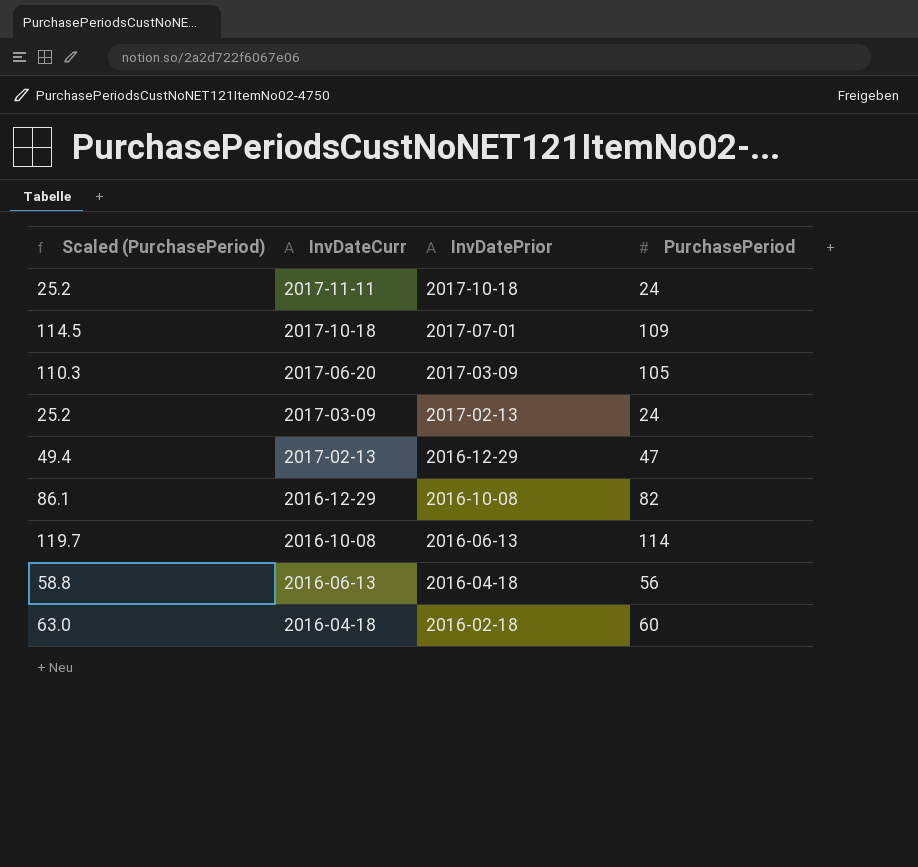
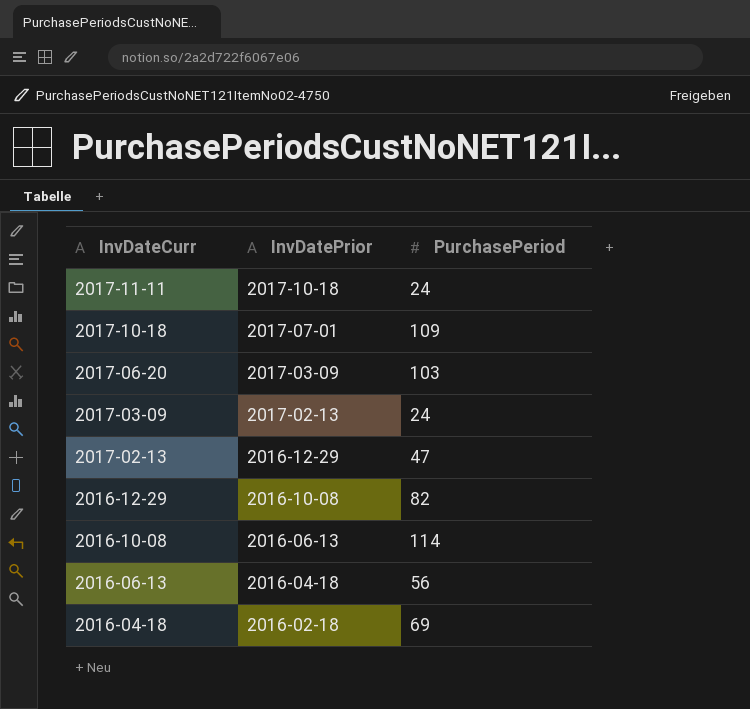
column Scaled (PurchasePeriod) | formula: [PurchasePeriod] * 1.05 -> none
2017-06-20 | PurchasePeriod: 105 -> 103
2016-04-18 | PurchasePeriod: 60 -> 69

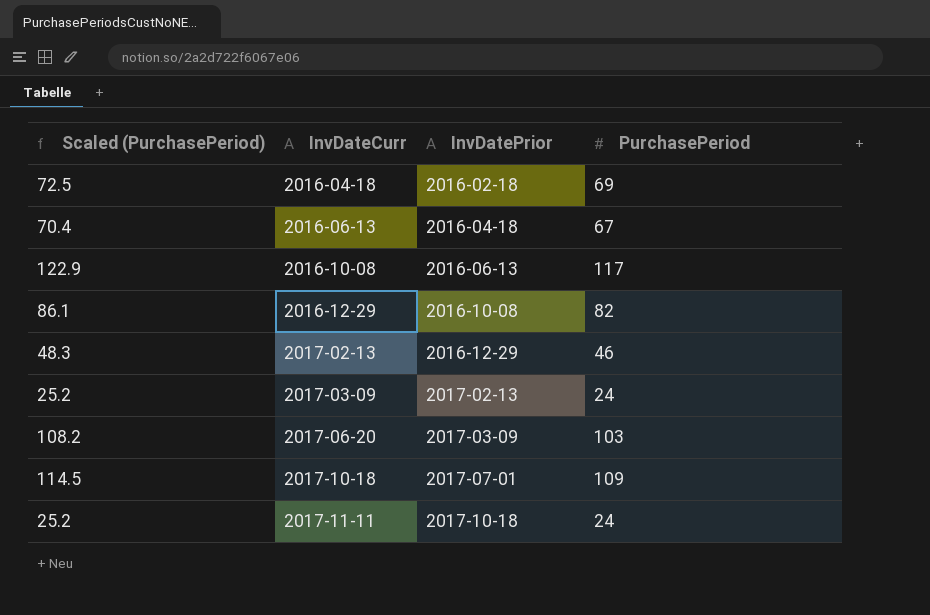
row order: InvDateCurr descending -> InvDateCurr ascending
column Scaled (PurchasePeriod) | formula: none -> [PurchasePeriod] * 1.05
2016-06-13 | PurchasePeriod: 56 -> 67
2016-10-08 | PurchasePeriod: 114 -> 117
2017-02-13 | PurchasePeriod: 47 -> 46

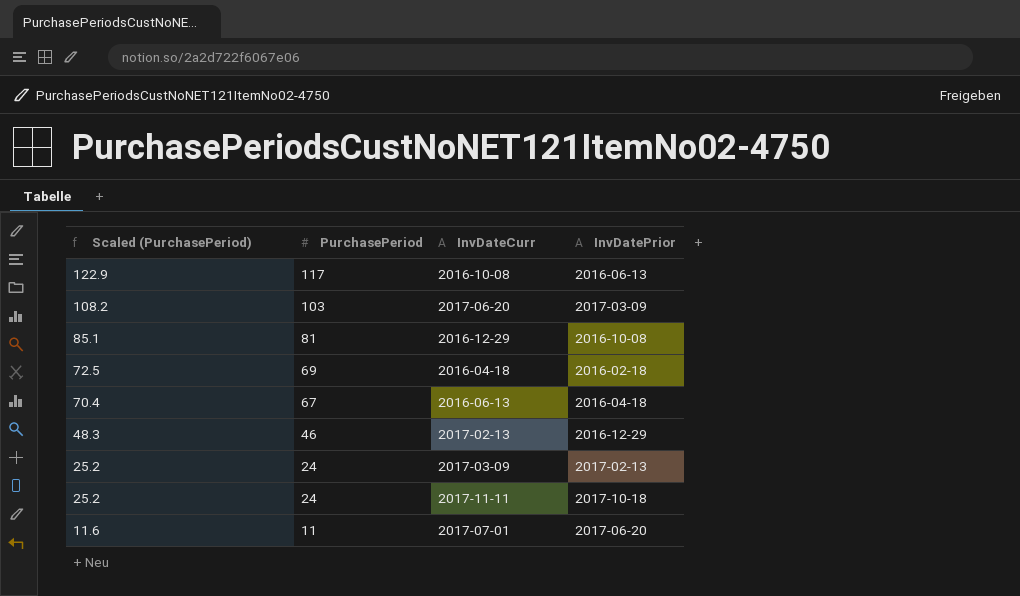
row order: InvDateCurr ascending -> Scaled (PurchasePeriod) descending
column PurchasePeriod | position: 4 -> 2
row 2017-10-18: 114.5 | 2017-07-01 | 109 -> none
2016-12-29 | Scaled (PurchasePeriod): 86.1 -> 85.1
2016-12-29 | PurchasePeriod: 82 -> 81
row 2017-07-01: none -> 11.6 | 11 | 2017-06-20

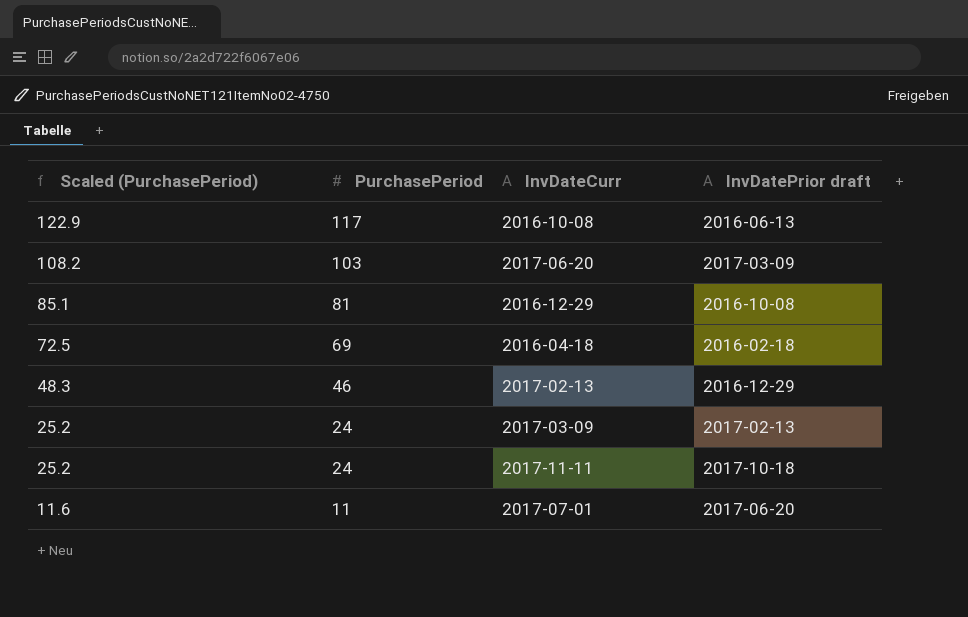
column name: InvDatePrior -> InvDatePrior draft
row 2016-06-13: 70.4 | 67 | 2016-04-18 -> none

